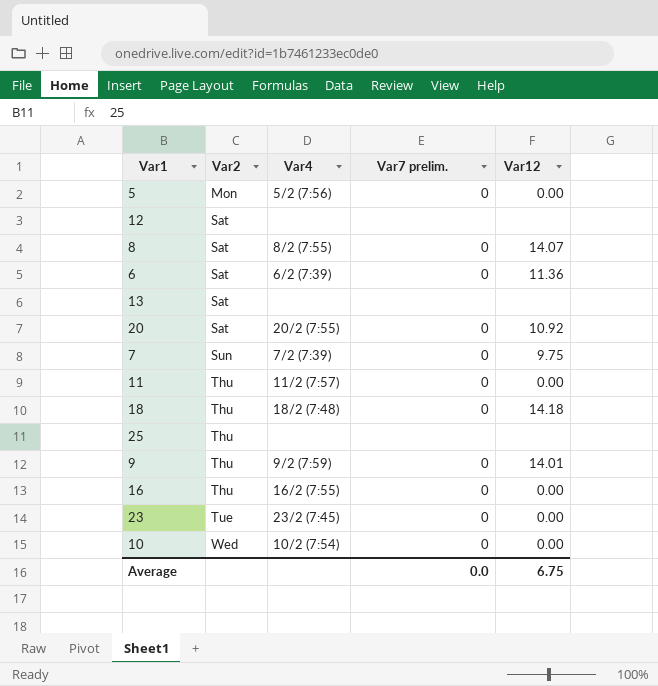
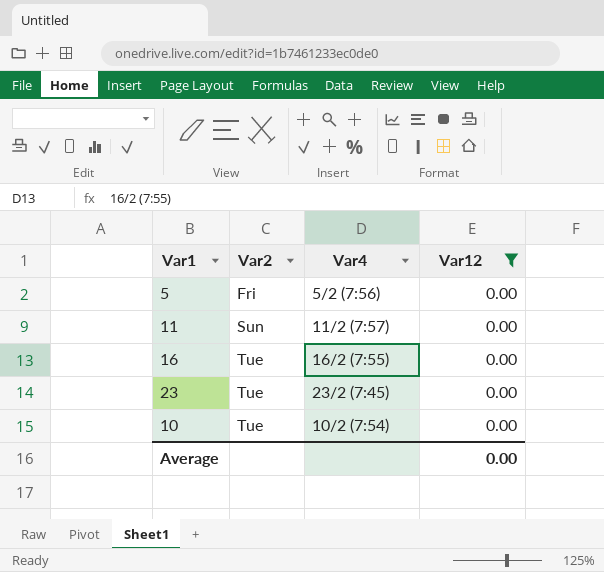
filter: none -> Var12 = 0.00
column Var7 prelim. | position: 4 -> none
5 | Var2: Mon -> Fri
11 | Var2: Thu -> Sun
16 | Var2: Thu -> Tue
10 | Var2: Wed -> Tue
Average | Var12: 6.75 -> 0.00

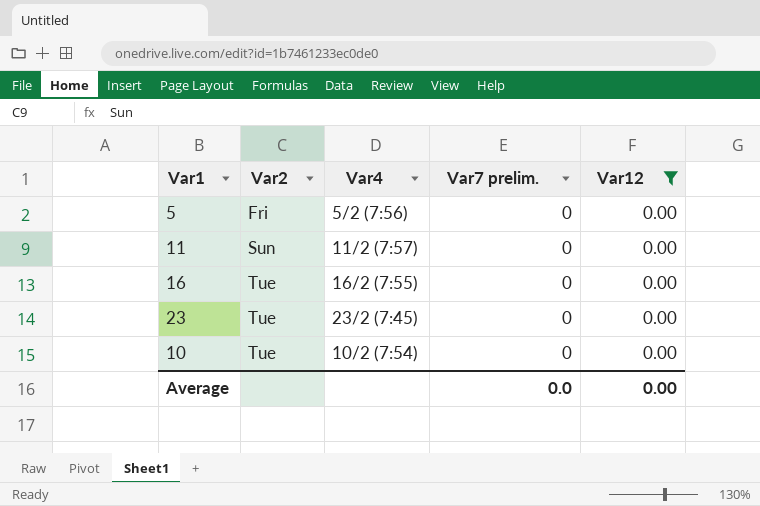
column Var7 prelim. | position: none -> 4

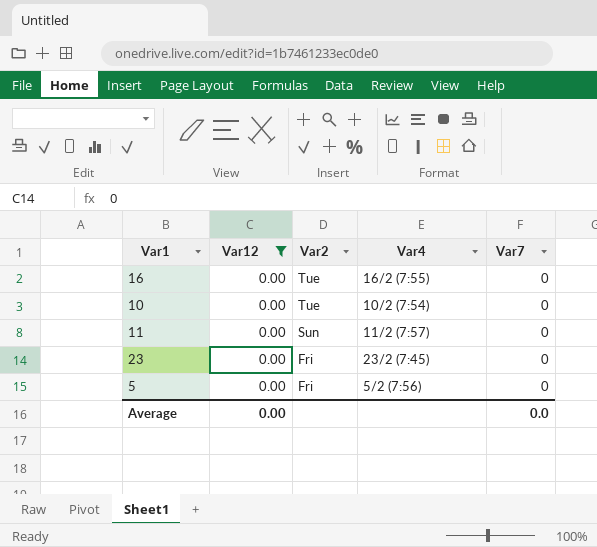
row order: Var2 ascending -> Var2 descending
column Var12 | position: 5 -> 2
column name: Var7 prelim. -> Var7
23 | Var2: Tue -> Fri

